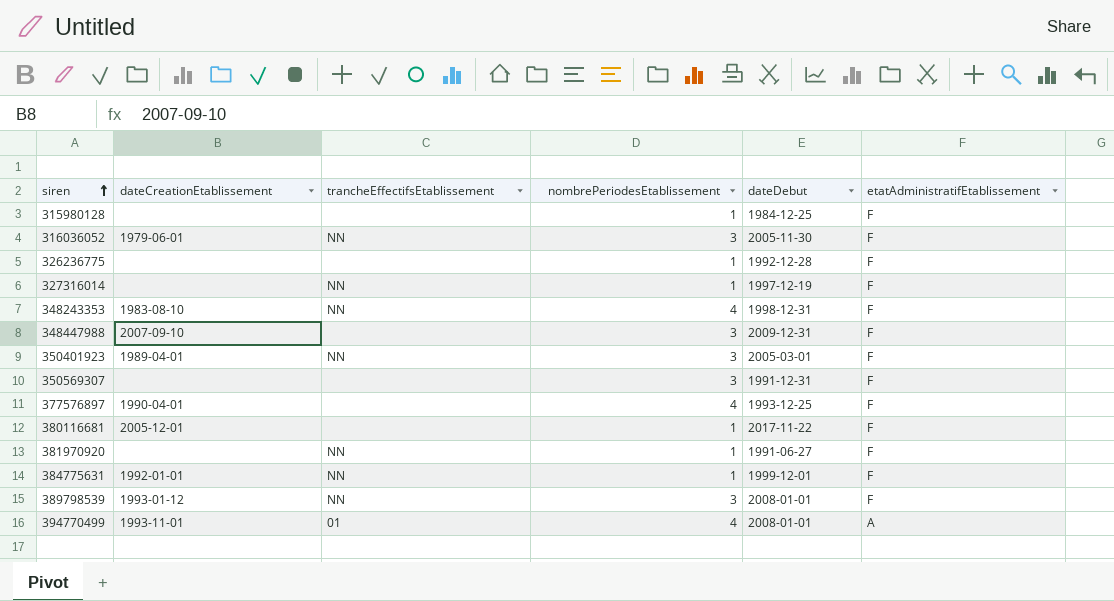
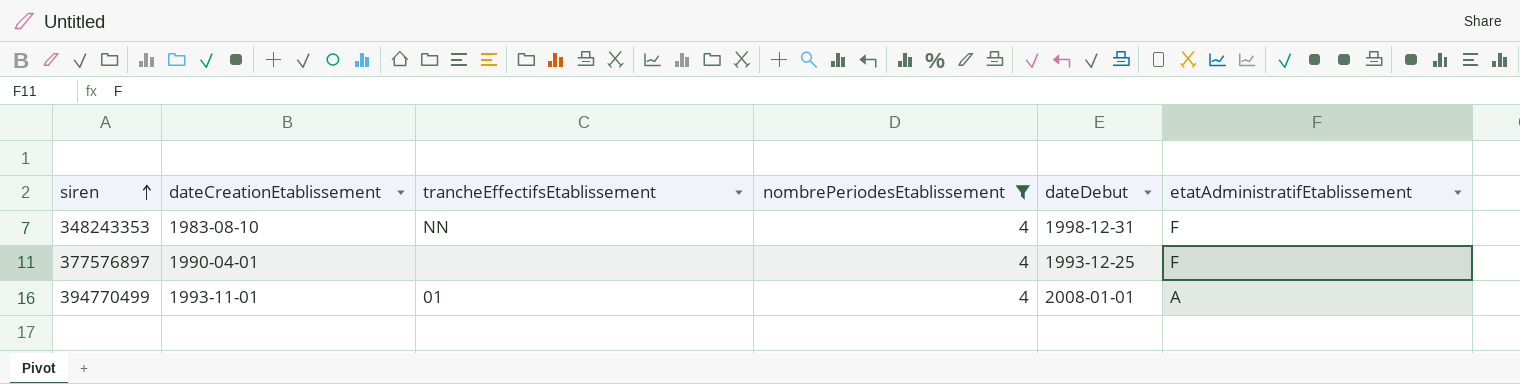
filter: none -> nombrePeriodesEtablissement = 4

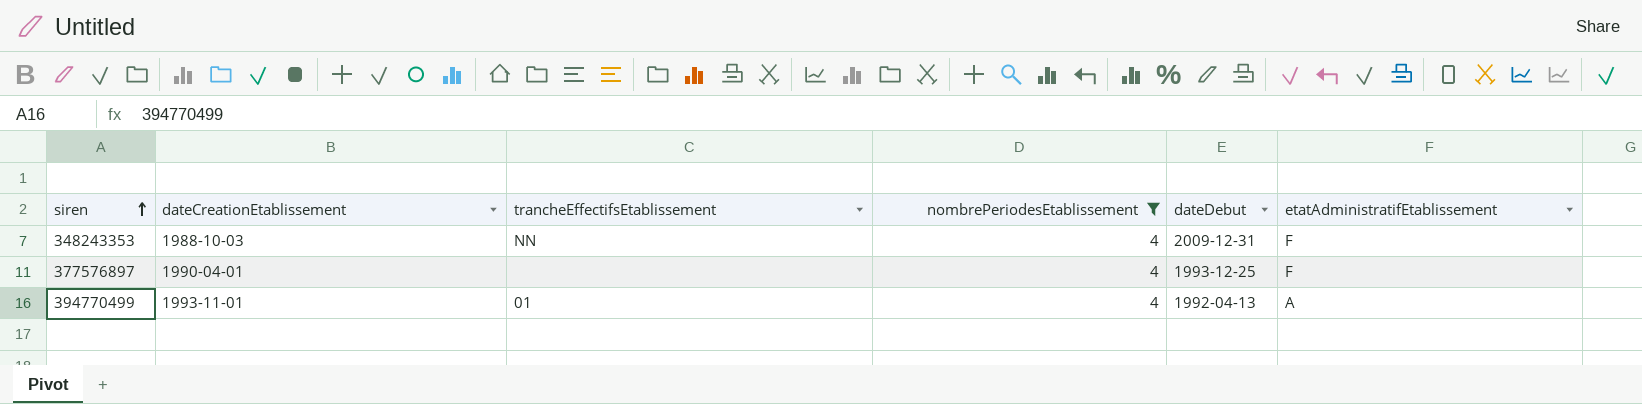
348243353 | dateCreationEtablissement: 1983-08-10 -> 1988-10-03
348243353 | dateDebut: 1998-12-31 -> 2009-12-31
394770499 | dateDebut: 2008-01-01 -> 1992-04-13

